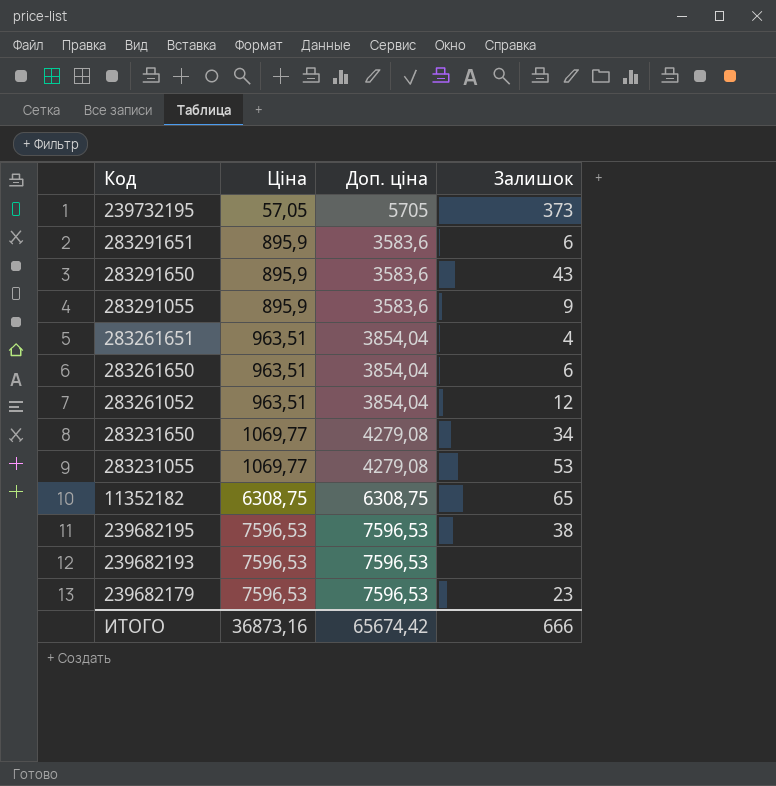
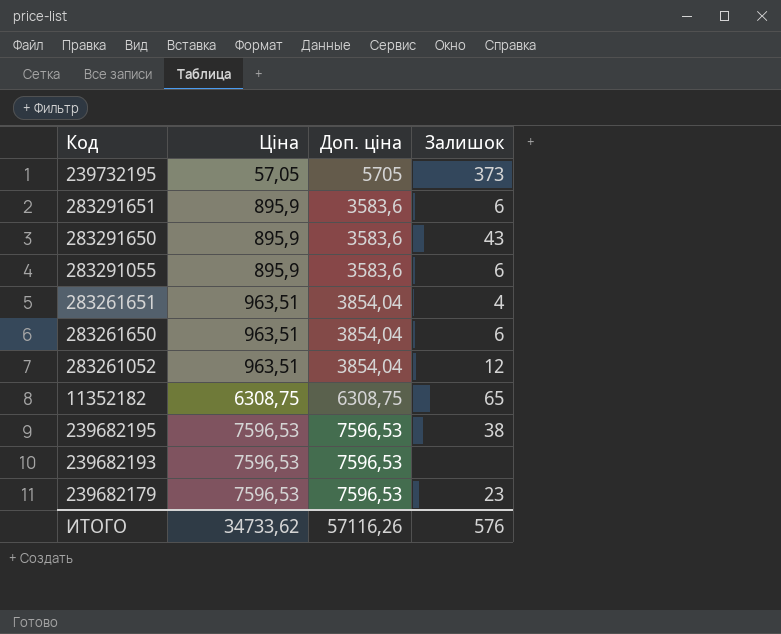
row 283231650: 1069,77 | 4279,08 | 34 -> none
row 283231055: 1069,77 | 4279,08 | 53 -> none
283291055 | Залишок: 9 -> 6
ИТОГО | Ціна: 36873,16 -> 34733,62
ИТОГО | Доп. ціна: 65674,42 -> 57116,26
ИТОГО | Залишок: 666 -> 576

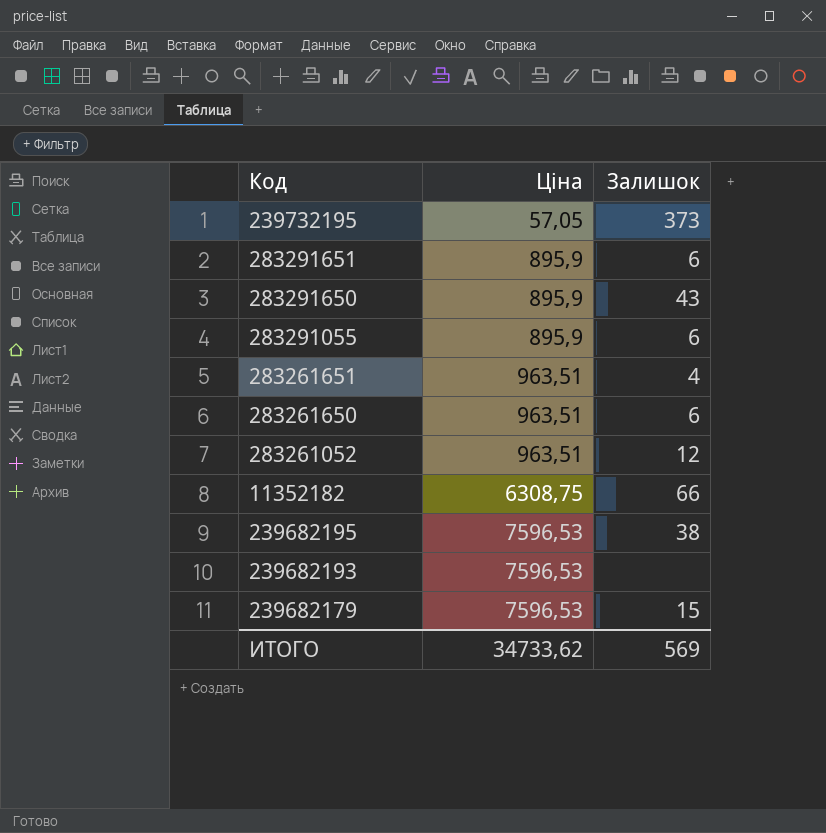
column Доп. ціна | position: 3 -> none
11352182 | Залишок: 65 -> 66
239682179 | Залишок: 23 -> 15
ИТОГО | Залишок: 576 -> 569

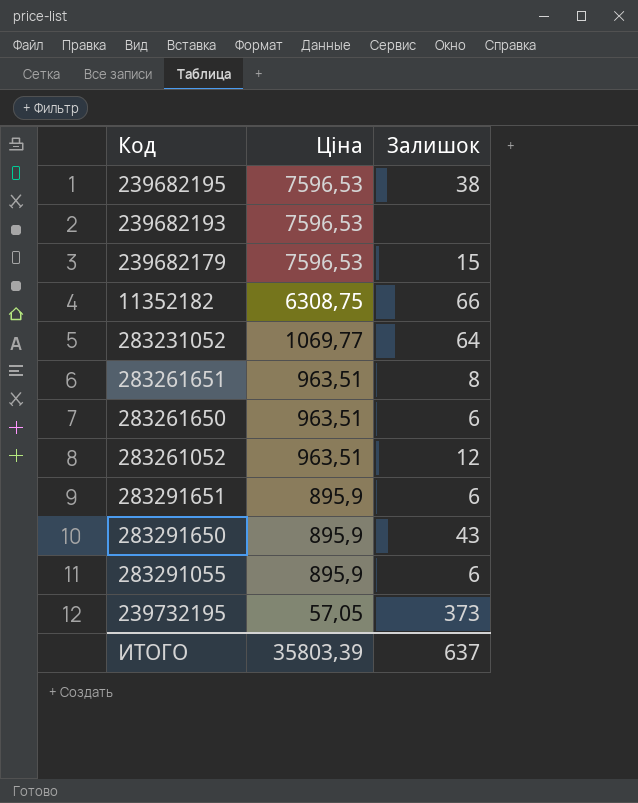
row order: Ціна ascending -> Ціна descending
row 283231052: none -> 1069,77 | 64
283261651 | Залишок: 4 -> 8
ИТОГО | Ціна: 34733,62 -> 35803,39
ИТОГО | Залишок: 569 -> 637

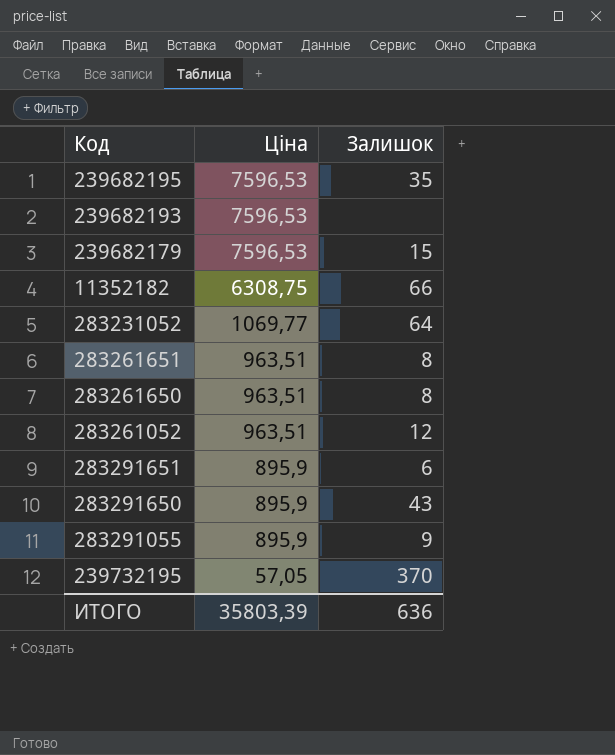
239682195 | Залишок: 38 -> 35
283261650 | Залишок: 6 -> 8
283291055 | Залишок: 6 -> 9
239732195 | Залишок: 373 -> 370
ИТОГО | Залишок: 637 -> 636

